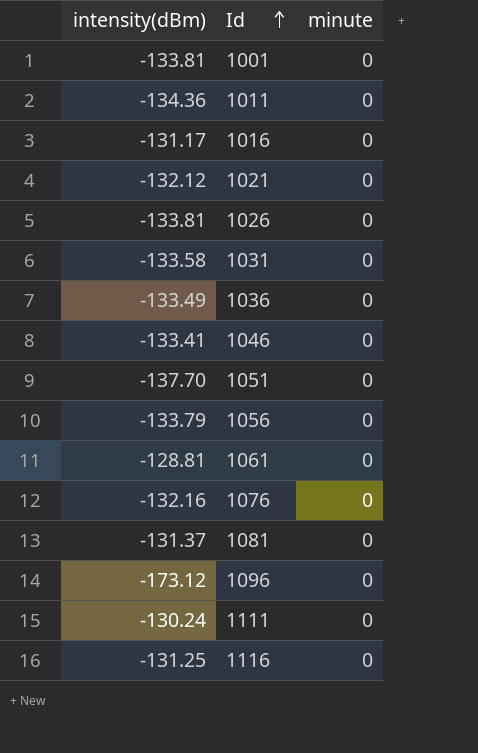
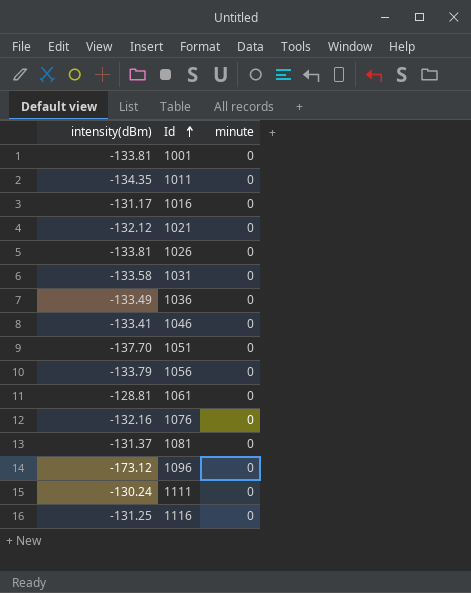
1011 | intensity(dBm): -134.36 -> -134.35

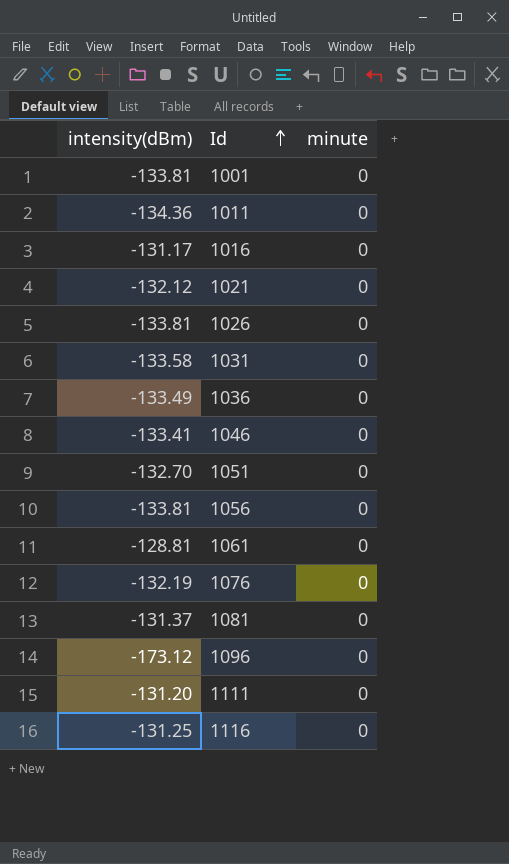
1011 | intensity(dBm): -134.35 -> -134.36
1051 | intensity(dBm): -137.70 -> -132.70
1056 | intensity(dBm): -133.79 -> -133.81
1076 | intensity(dBm): -132.16 -> -132.19
1111 | intensity(dBm): -130.24 -> -131.20

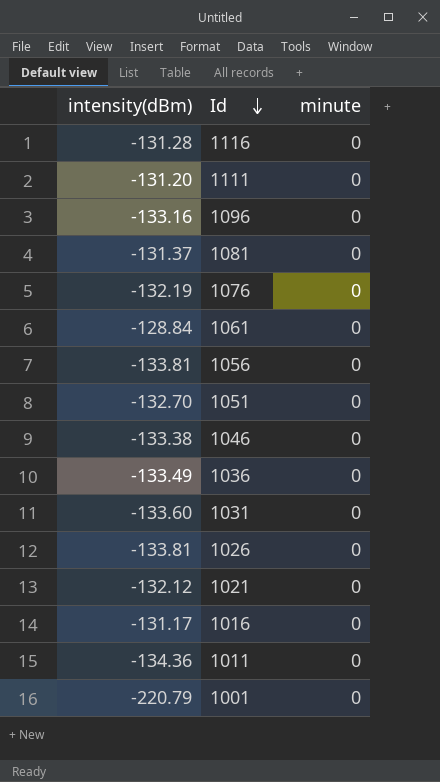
row order: Id ascending -> Id descending
1116 | intensity(dBm): -131.25 -> -131.28
1096 | intensity(dBm): -173.12 -> -133.16
1061 | intensity(dBm): -128.81 -> -128.84
1046 | intensity(dBm): -133.41 -> -133.38
1031 | intensity(dBm): -133.58 -> -133.60
1001 | intensity(dBm): -133.81 -> -220.79

